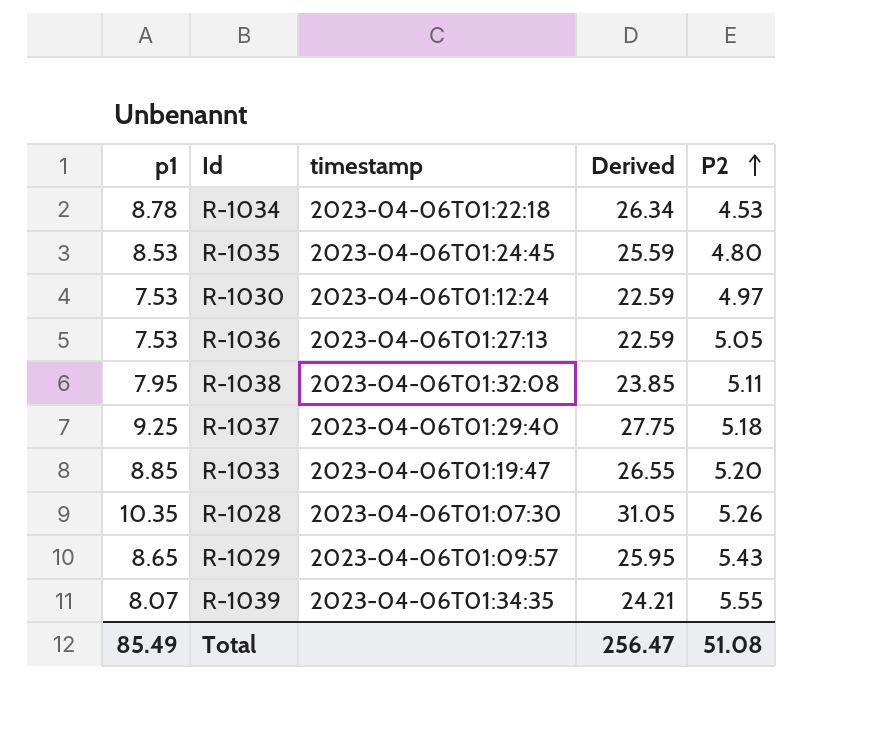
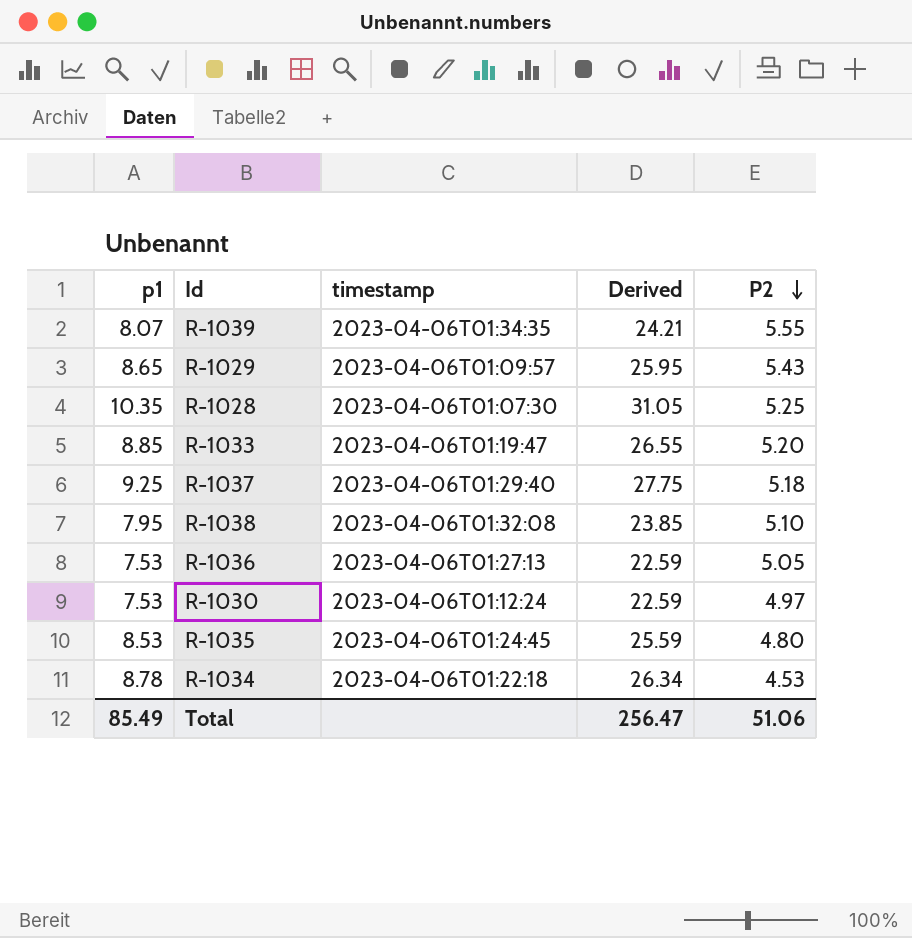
row order: P2 ascending -> P2 descending
R-1028 | P2: 5.26 -> 5.25
R-1038 | P2: 5.11 -> 5.10
Total | P2: 51.08 -> 51.06

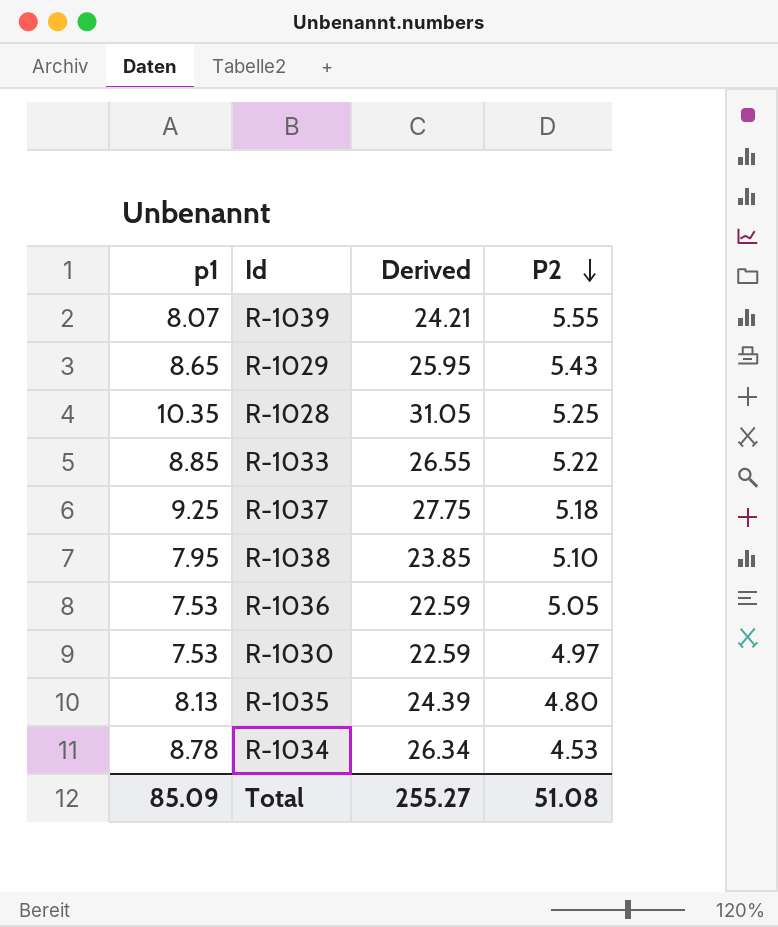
column timestamp | position: 3 -> none
R-1033 | P2: 5.20 -> 5.22
R-1035 | p1: 8.53 -> 8.13
R-1035 | Derived: 25.59 -> 24.39
Total | p1: 85.49 -> 85.09
Total | Derived: 256.47 -> 255.27
Total | P2: 51.06 -> 51.08

